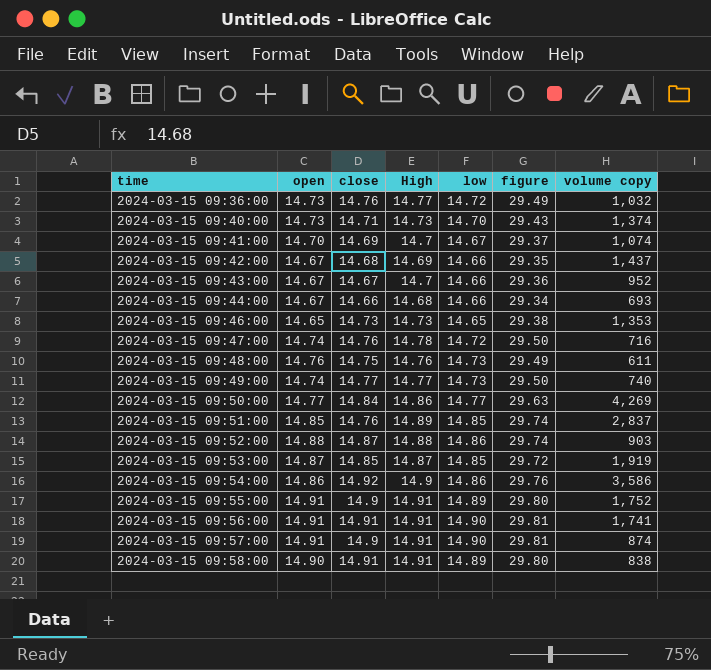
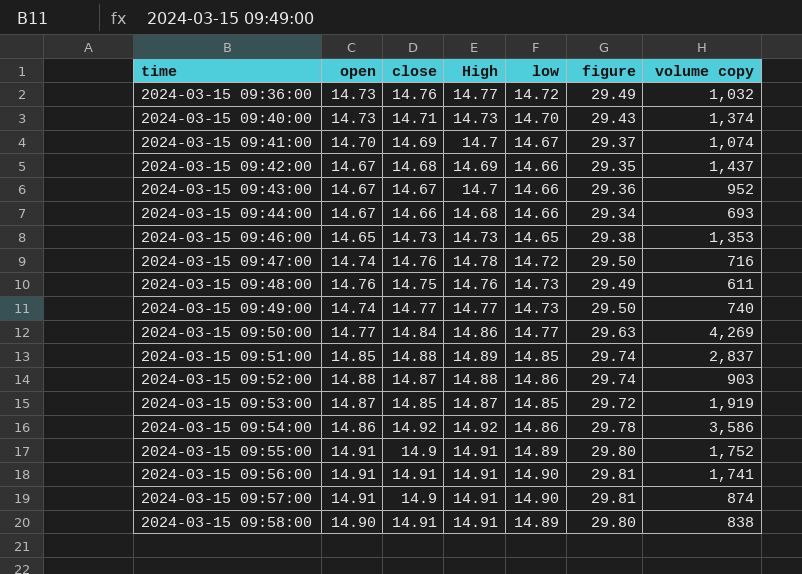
2024-03-15 09:51:00 | close: 14.76 -> 14.88
2024-03-15 09:54:00 | High: 14.9 -> 14.92
2024-03-15 09:54:00 | figure: 29.76 -> 29.78

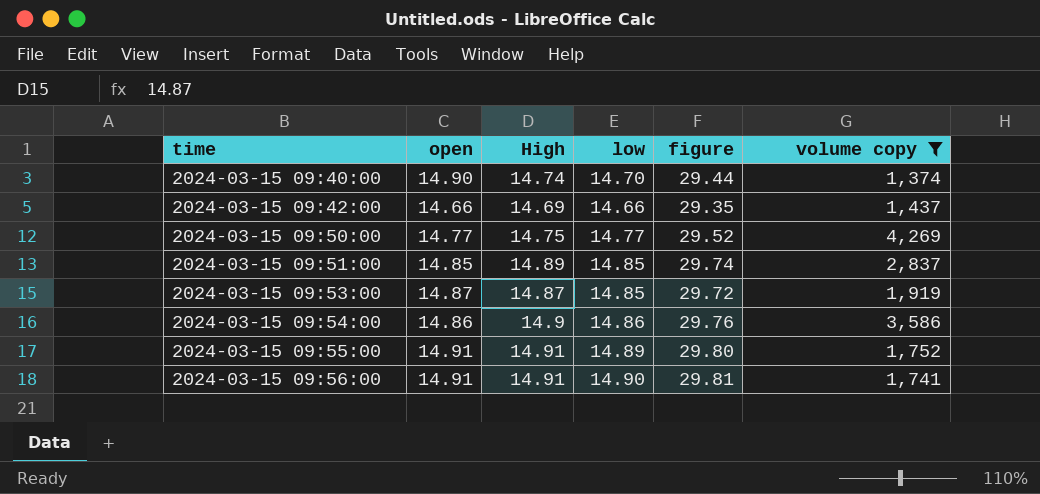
filter: none -> volume copy >= 1,374
column close | position: 3 -> none
2024-03-15 09:40:00 | open: 14.73 -> 14.90
2024-03-15 09:40:00 | High: 14.73 -> 14.74
2024-03-15 09:40:00 | figure: 29.43 -> 29.44
2024-03-15 09:42:00 | open: 14.67 -> 14.66
2024-03-15 09:50:00 | High: 14.86 -> 14.75
2024-03-15 09:50:00 | figure: 29.63 -> 29.52
2024-03-15 09:54:00 | High: 14.92 -> 14.9
2024-03-15 09:54:00 | figure: 29.78 -> 29.76

